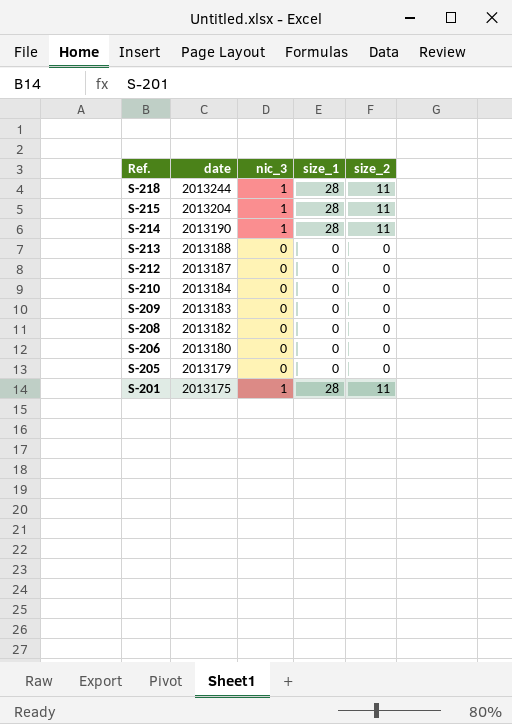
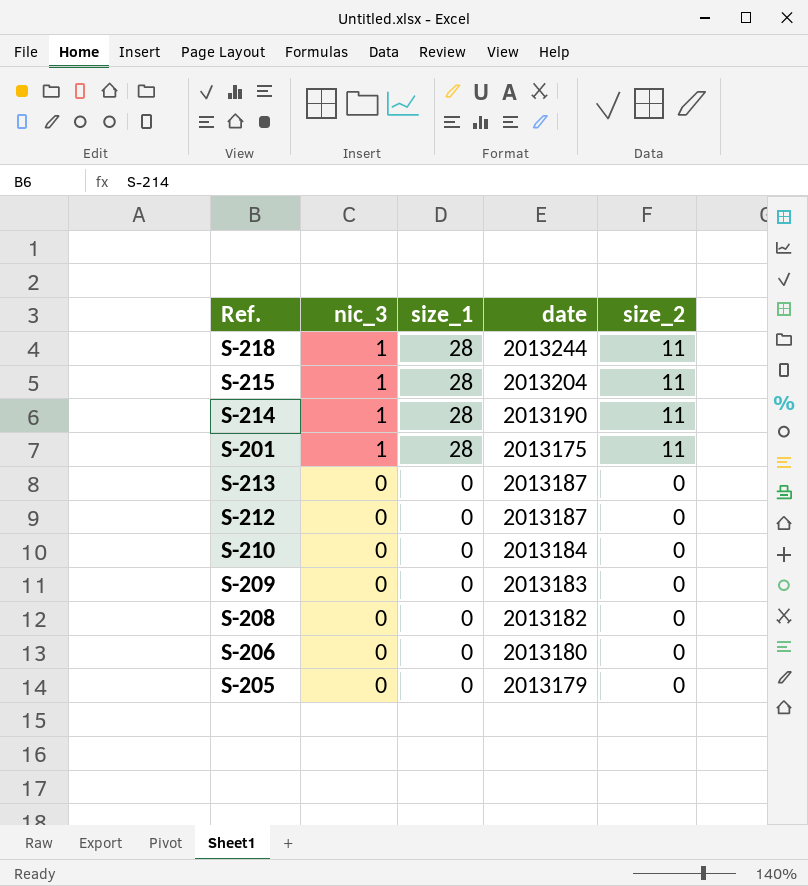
row order: Ref. descending -> nic_3 descending
column date | position: 2 -> 4
S-213 | date: 2013188 -> 2013187

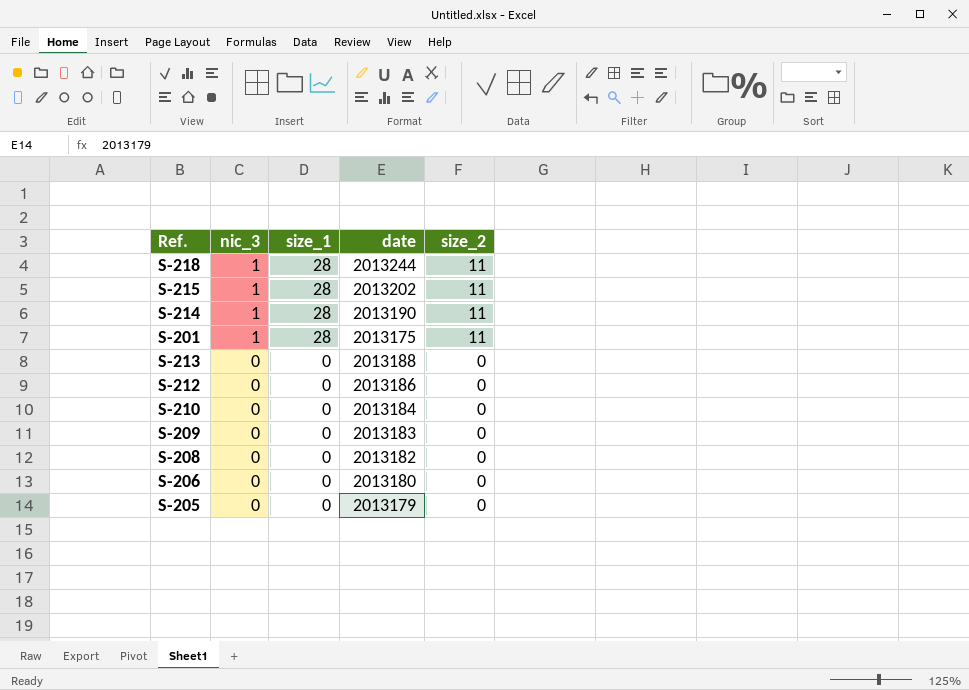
S-215 | date: 2013204 -> 2013202
S-213 | date: 2013187 -> 2013188
S-212 | date: 2013187 -> 2013186

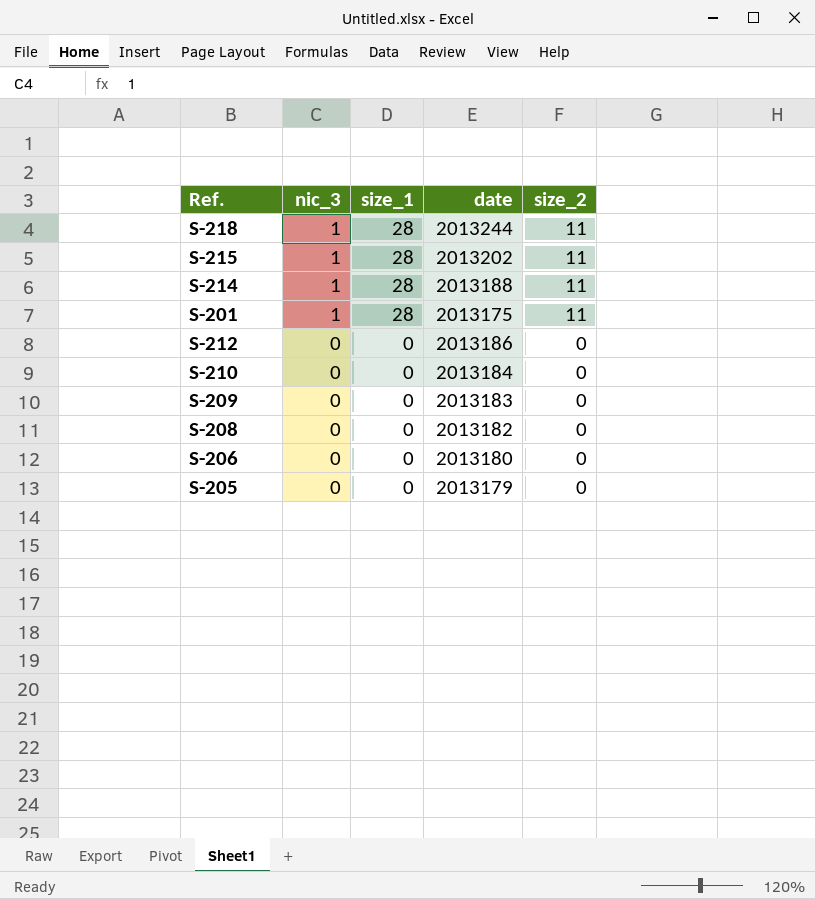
row S-213: 0 | 0 | 2013188 | 0 -> none
S-214 | date: 2013190 -> 2013188

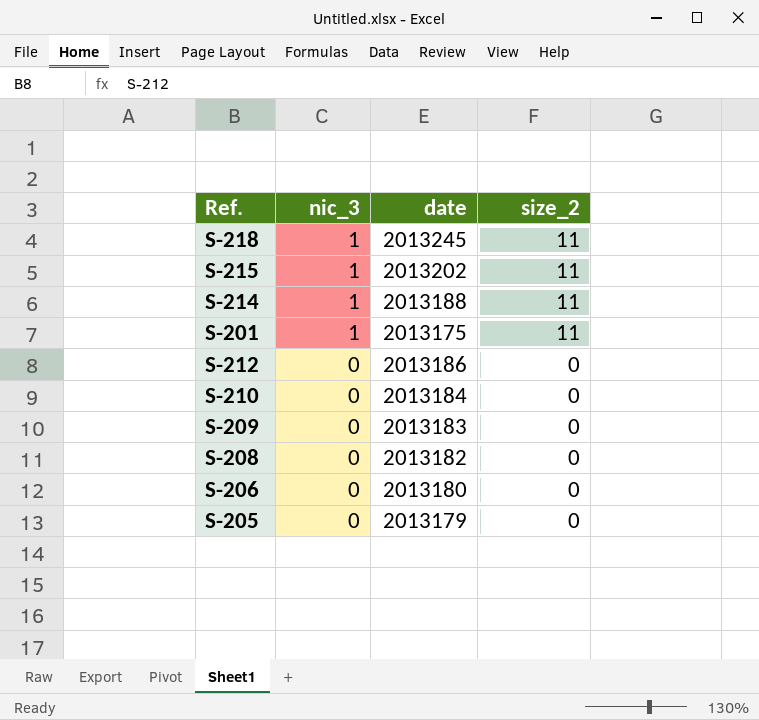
column size_1 | position: 3 -> none
S-218 | date: 2013244 -> 2013245

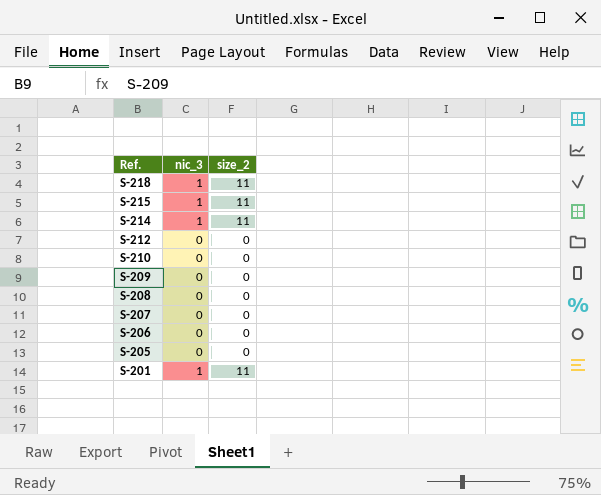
row order: nic_3 descending -> Ref. descending
column date | position: 3 -> none
row S-207: none -> 0 | 0

